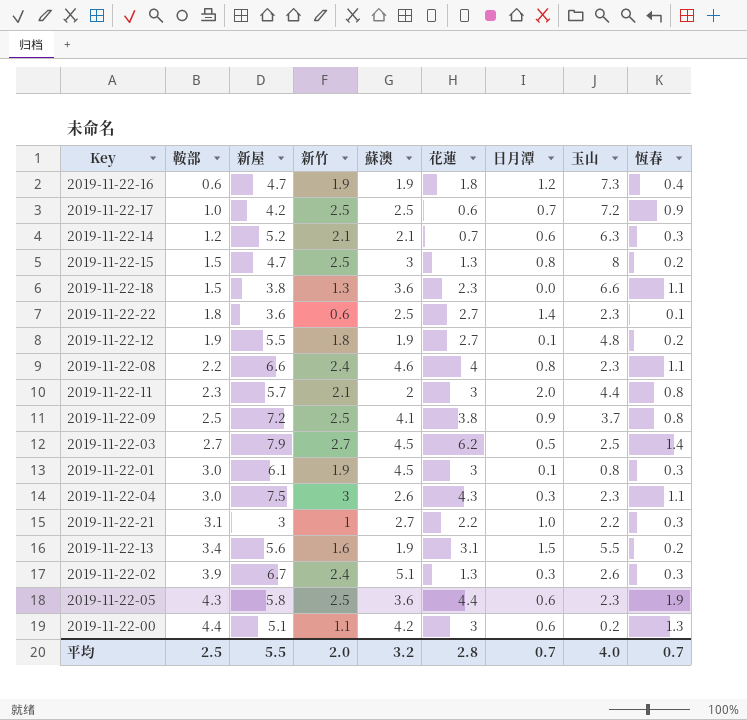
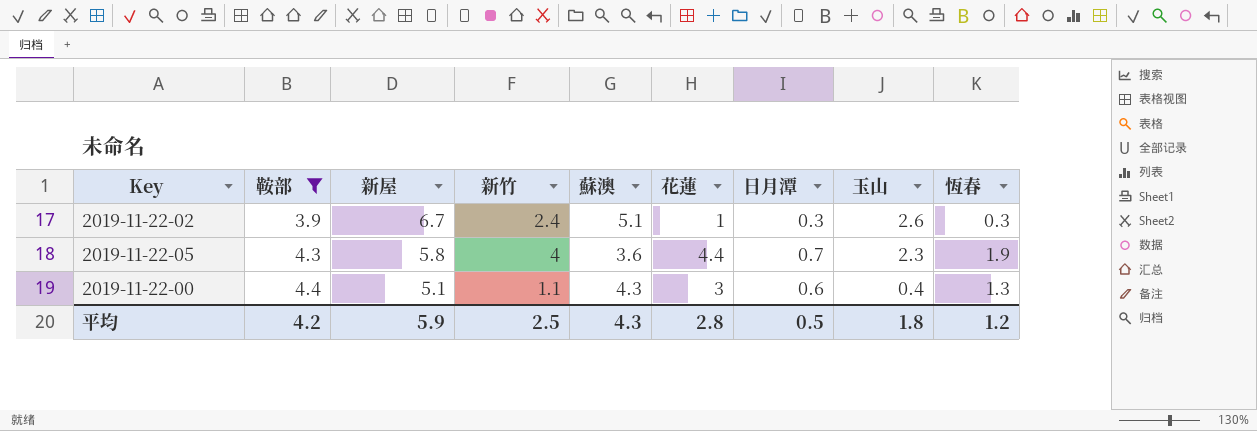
filter: none -> 鞍部 >= 3.9
2019-11-22-02 | 花蓮: 1.3 -> 1
2019-11-22-05 | 新竹: 2.5 -> 4
2019-11-22-05 | 日月潭: 0.6 -> 0.7
2019-11-22-00 | 蘇澳: 4.2 -> 4.3
2019-11-22-00 | 玉山: 0.2 -> 0.4
平均 | 鞍部: 2.5 -> 4.2
平均 | 新屋: 5.5 -> 5.9
平均 | 新竹: 2.0 -> 2.5
平均 | 蘇澳: 3.2 -> 4.3
平均 | 日月潭: 0.7 -> 0.5
平均 | 玉山: 4.0 -> 1.8
平均 | 恆春: 0.7 -> 1.2

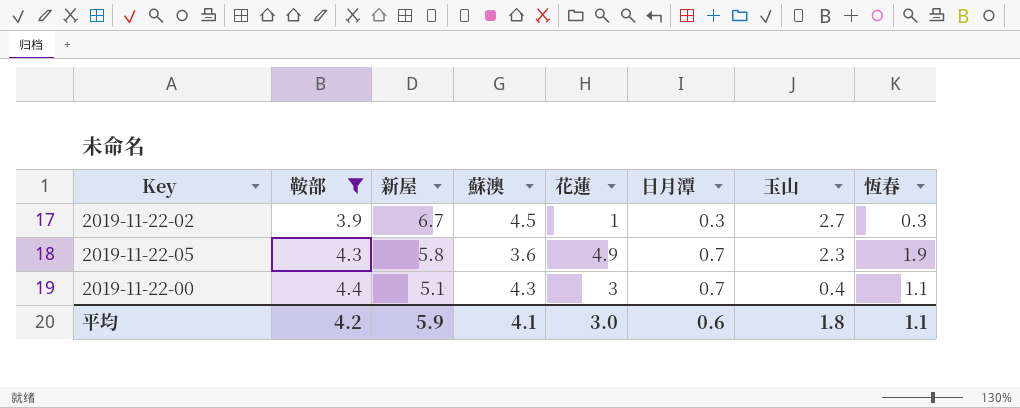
column 新竹 | position: 4 -> none
2019-11-22-02 | 蘇澳: 5.1 -> 4.5
2019-11-22-02 | 玉山: 2.6 -> 2.7
2019-11-22-05 | 花蓮: 4.4 -> 4.9
2019-11-22-00 | 日月潭: 0.6 -> 0.7
2019-11-22-00 | 恆春: 1.3 -> 1.1
平均 | 蘇澳: 4.3 -> 4.1
平均 | 花蓮: 2.8 -> 3.0
平均 | 日月潭: 0.5 -> 0.6
平均 | 恆春: 1.2 -> 1.1

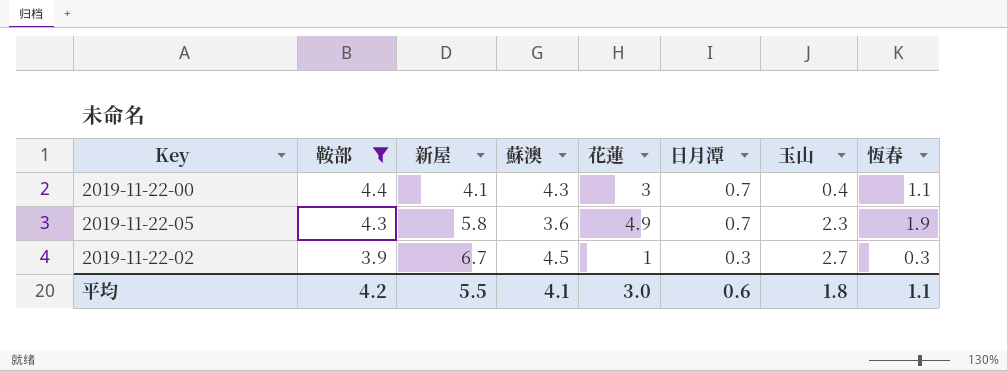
row order: 鞍部 ascending -> 鞍部 descending
2019-11-22-00 | 新屋: 5.1 -> 4.1
平均 | 新屋: 5.9 -> 5.5

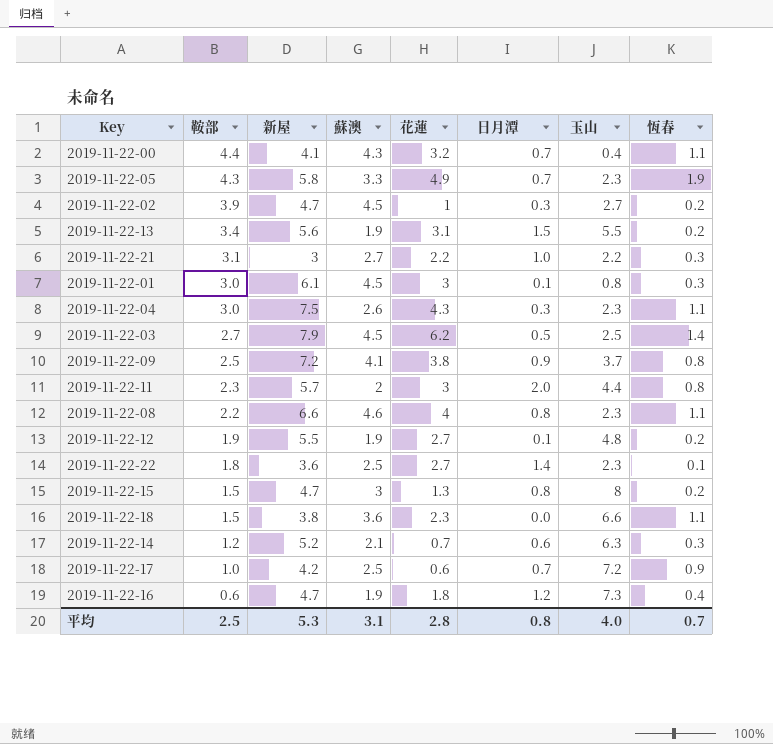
filter: 鞍部 >= 3.9 -> none
2019-11-22-00 | 花蓮: 3 -> 3.2
2019-11-22-05 | 蘇澳: 3.6 -> 3.3
2019-11-22-02 | 新屋: 6.7 -> 4.7
2019-11-22-02 | 恆春: 0.3 -> 0.2
平均 | 鞍部: 4.2 -> 2.5
平均 | 新屋: 5.5 -> 5.3
平均 | 蘇澳: 4.1 -> 3.1
平均 | 花蓮: 3.0 -> 2.8
平均 | 日月潭: 0.6 -> 0.8
平均 | 玉山: 1.8 -> 4.0
平均 | 恆春: 1.1 -> 0.7

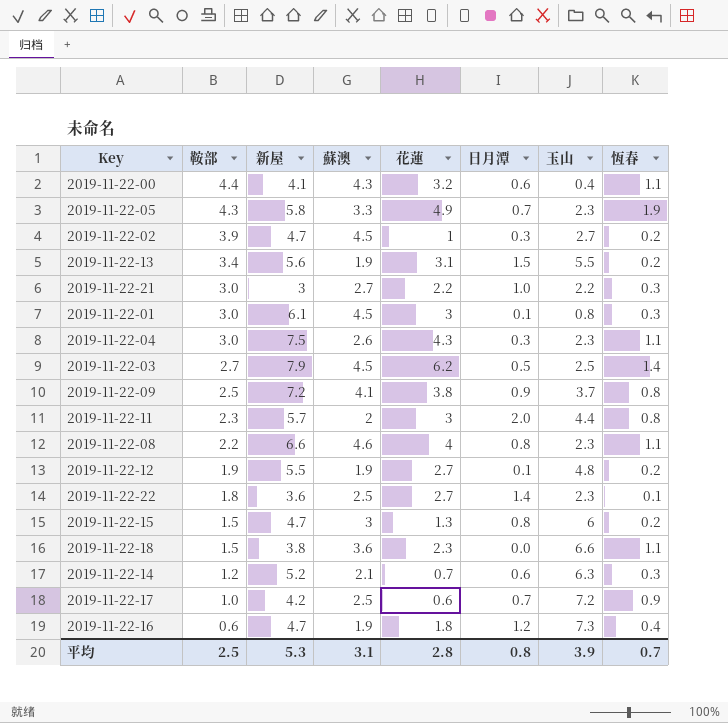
2019-11-22-00 | 日月潭: 0.7 -> 0.6
2019-11-22-21 | 鞍部: 3.1 -> 3.0
2019-11-22-15 | 玉山: 8 -> 6
平均 | 玉山: 4.0 -> 3.9

